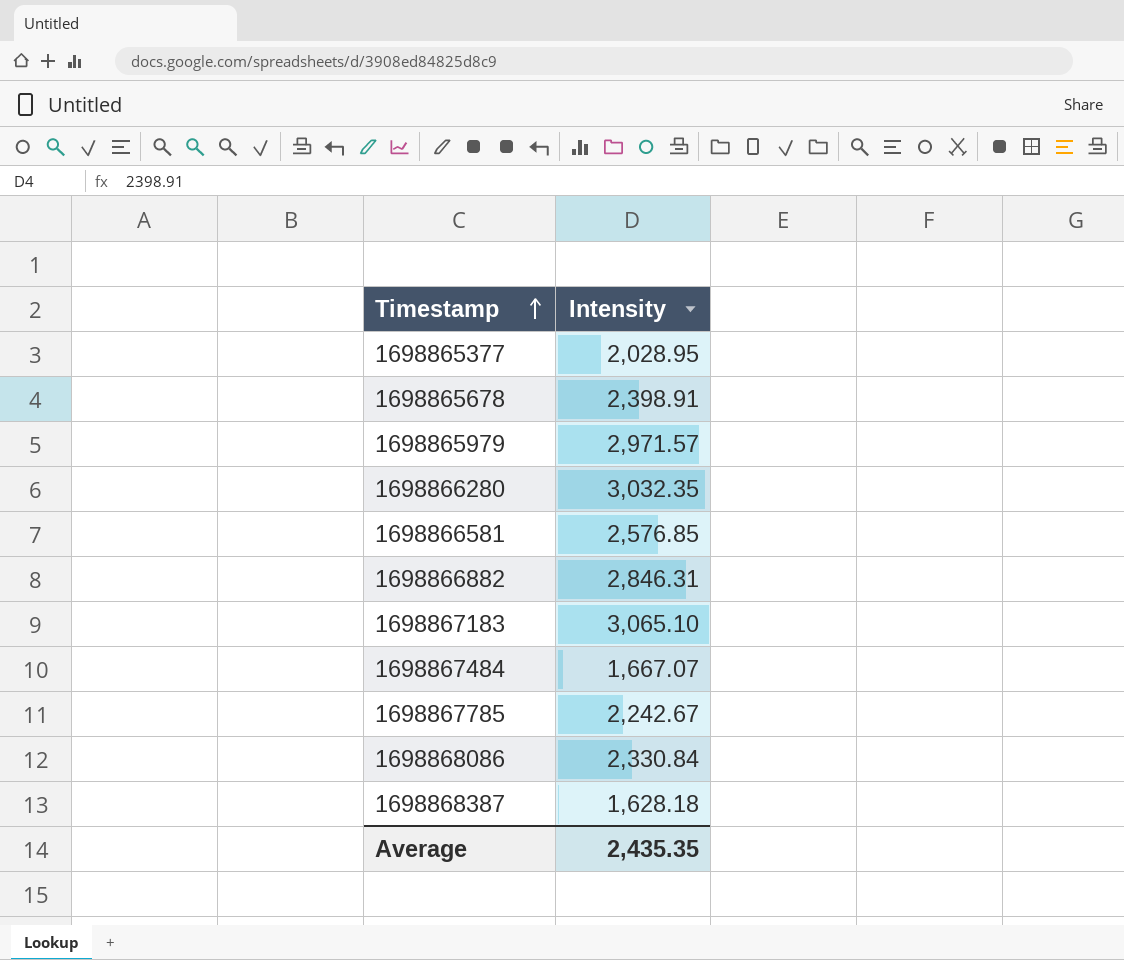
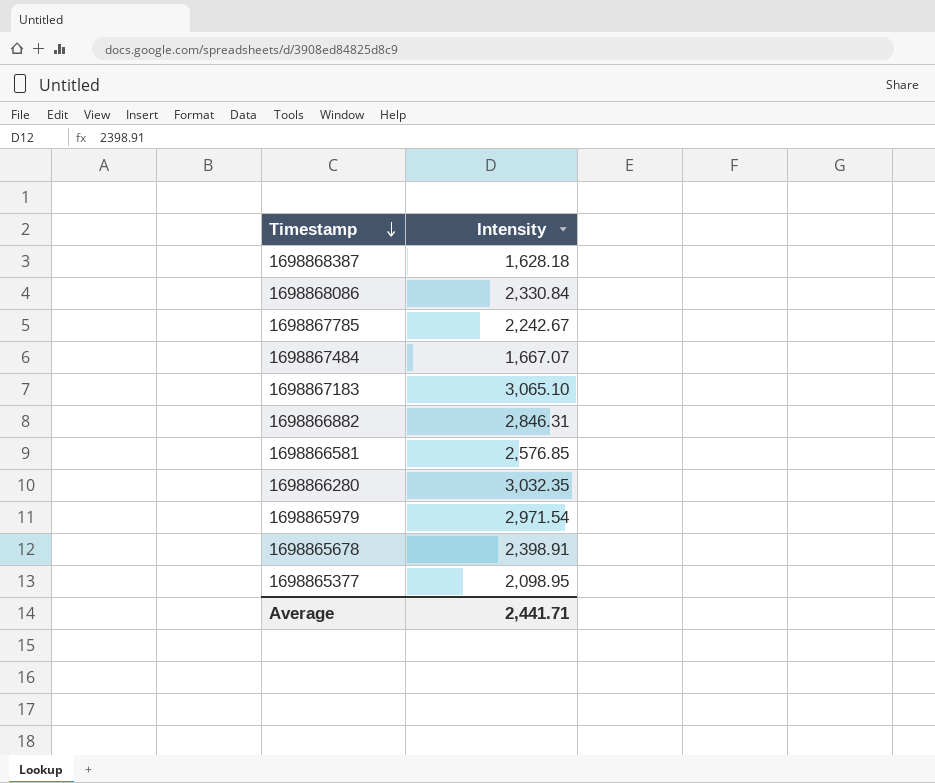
row order: Timestamp ascending -> Timestamp descending
1698865979 | Intensity: 2,971.57 -> 2,971.54
1698865377 | Intensity: 2,028.95 -> 2,098.95
Average | Intensity: 2,435.35 -> 2,441.71

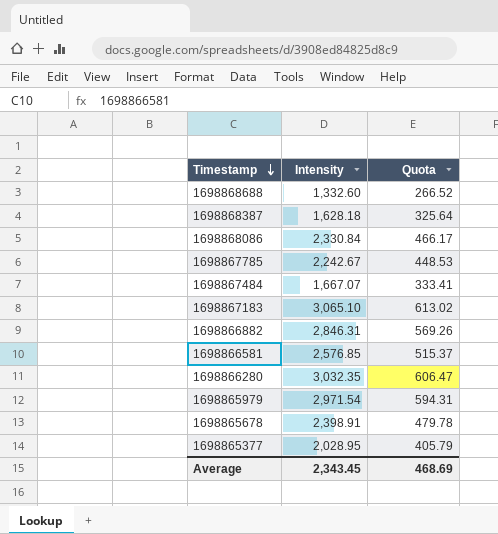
column Quota | formula: none -> [Intensity] * 0.2
row 1698868688: none -> 1,332.60 | 266.52
1698865377 | Intensity: 2,098.95 -> 2,028.95
Average | Intensity: 2,441.71 -> 2,343.45

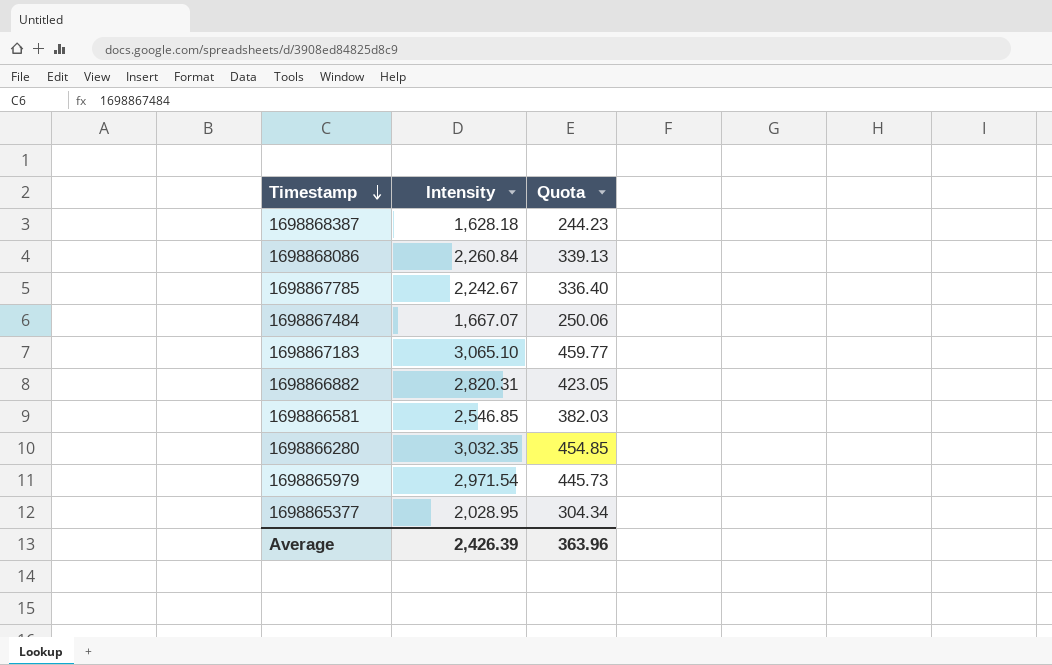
column Quota | formula: [Intensity] * 0.2 -> [Intensity] * 0.15
row 1698868688: 1,332.60 | 266.52 -> none
row 1698865678: 2,398.91 | 479.78 -> none
1698868086 | Intensity: 2,330.84 -> 2,260.84
1698866882 | Intensity: 2,846.31 -> 2,820.31
1698866581 | Intensity: 2,576.85 -> 2,546.85
Average | Intensity: 2,343.45 -> 2,426.39
Average | Quota: 468.69 -> 363.96

